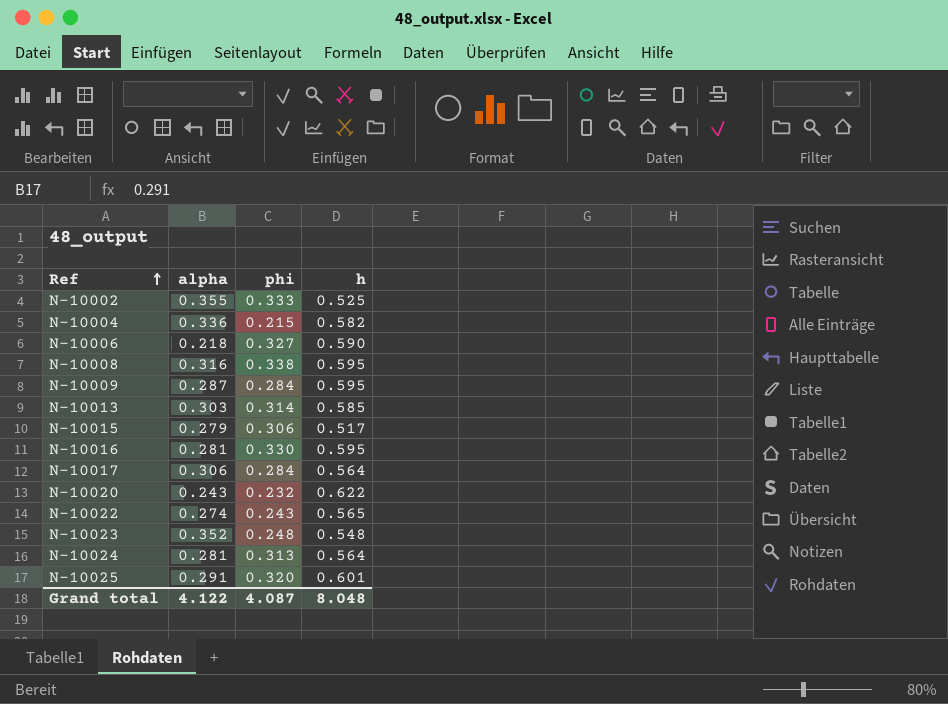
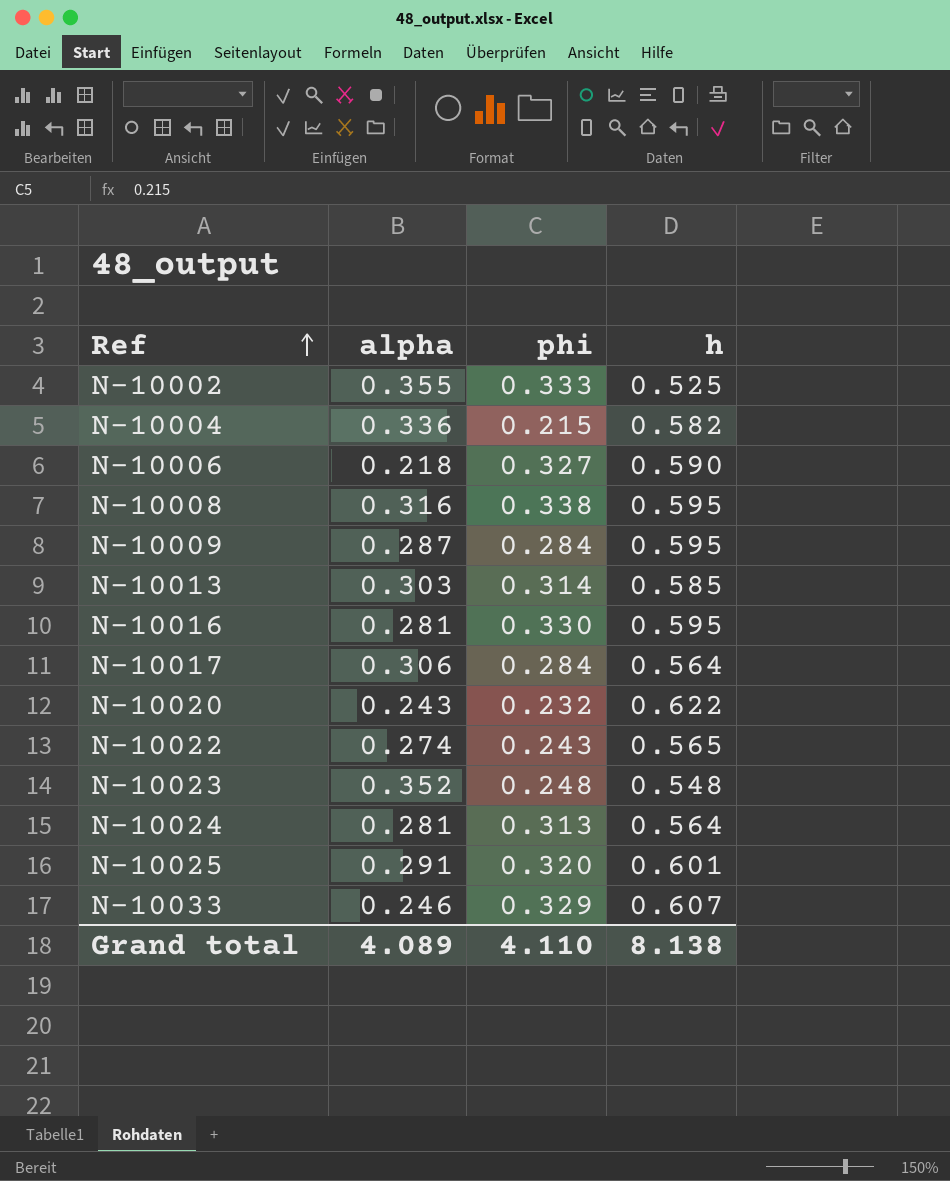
row N-10015: 0.279 | 0.306 | 0.517 -> none
row N-10033: none -> 0.246 | 0.329 | 0.607
Grand total | alpha: 4.122 -> 4.089
Grand total | phi: 4.087 -> 4.110
Grand total | h: 8.048 -> 8.138

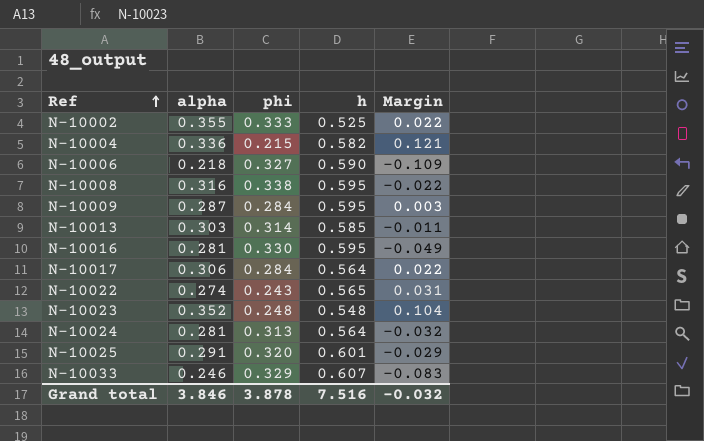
column Margin | formula: none -> [alpha] - [phi]
row N-10020: 0.243 | 0.232 | 0.622 -> none
Grand total | alpha: 4.089 -> 3.846
Grand total | phi: 4.110 -> 3.878
Grand total | h: 8.138 -> 7.516

